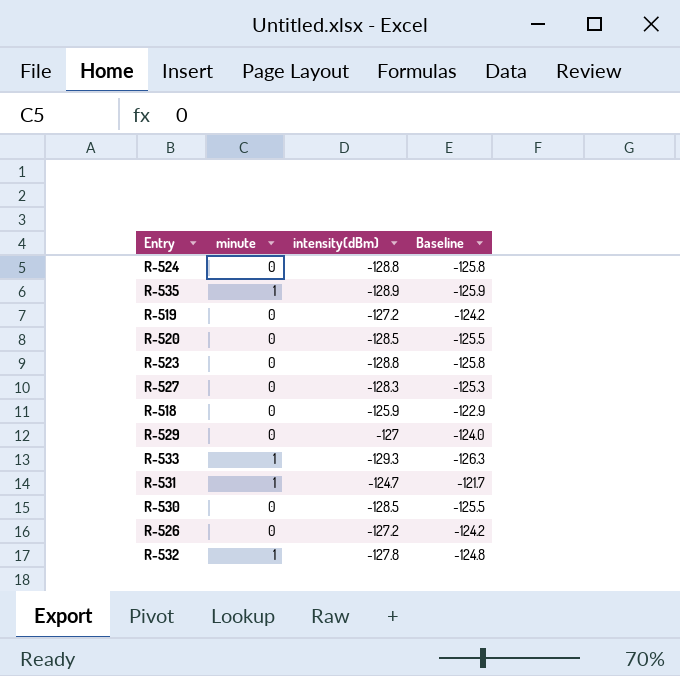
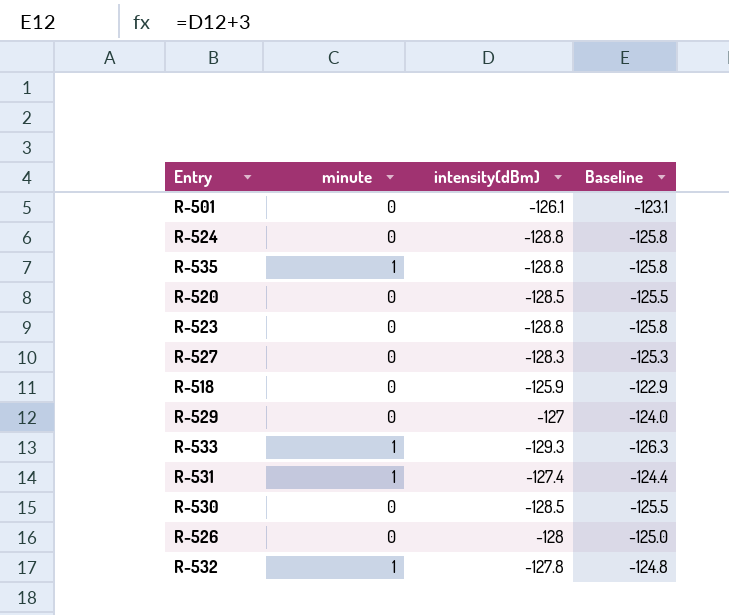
row R-519: 0 | -127.2 | -124.2 -> none
row R-501: none -> 0 | -126.1 | -123.1
R-535 | intensity(dBm): -128.9 -> -128.8
R-535 | Baseline: -125.9 -> -125.8
R-531 | intensity(dBm): -124.7 -> -127.4
R-531 | Baseline: -121.7 -> -124.4
R-526 | intensity(dBm): -127.2 -> -128
R-526 | Baseline: -124.2 -> -125.0

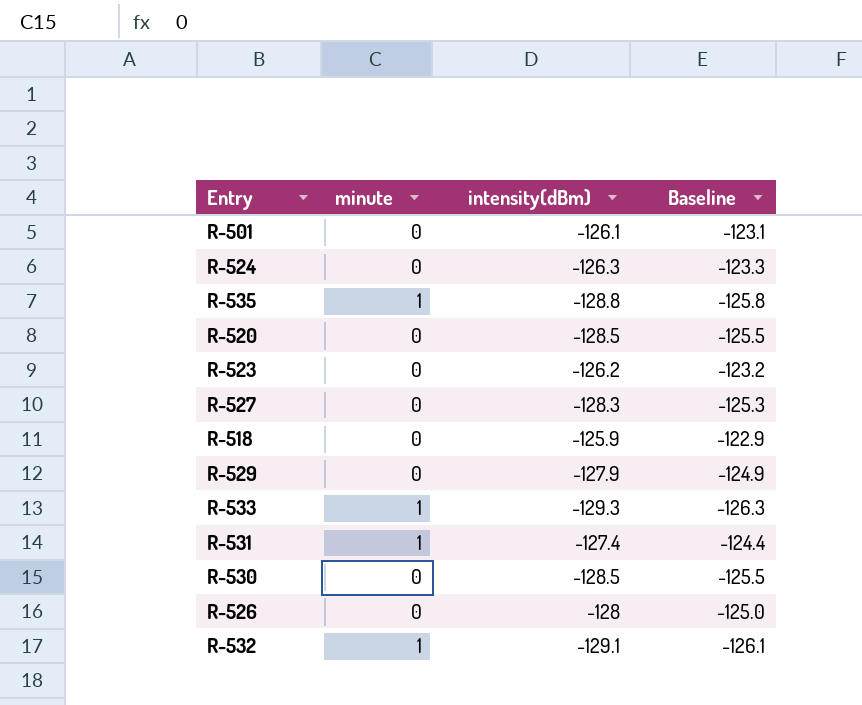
R-524 | intensity(dBm): -128.8 -> -126.3
R-524 | Baseline: -125.8 -> -123.3
R-523 | intensity(dBm): -128.8 -> -126.2
R-523 | Baseline: -125.8 -> -123.2
R-529 | intensity(dBm): -127 -> -127.9
R-529 | Baseline: -124.0 -> -124.9
R-532 | intensity(dBm): -127.8 -> -129.1
R-532 | Baseline: -124.8 -> -126.1

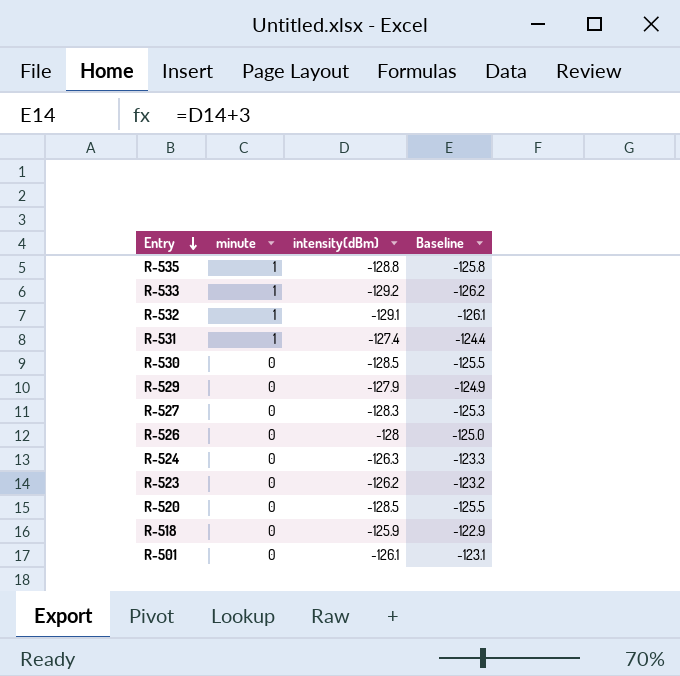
row order: none -> Entry descending
R-533 | intensity(dBm): -129.3 -> -129.2
R-533 | Baseline: -126.3 -> -126.2

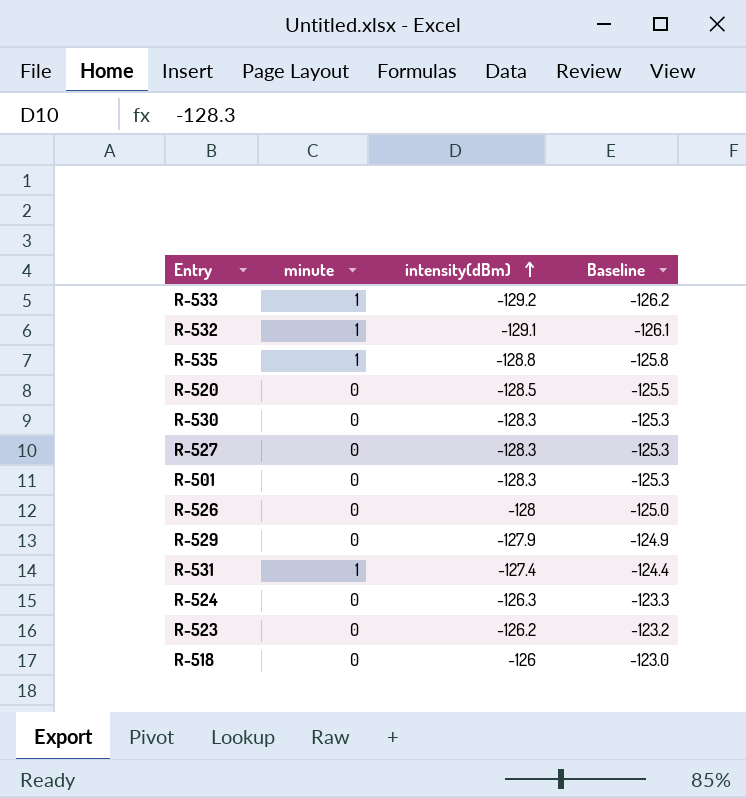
row order: Entry descending -> intensity(dBm) ascending
R-530 | intensity(dBm): -128.5 -> -128.3
R-530 | Baseline: -125.5 -> -125.3
R-501 | intensity(dBm): -126.1 -> -128.3
R-501 | Baseline: -123.1 -> -125.3
R-518 | intensity(dBm): -125.9 -> -126
R-518 | Baseline: -122.9 -> -123.0

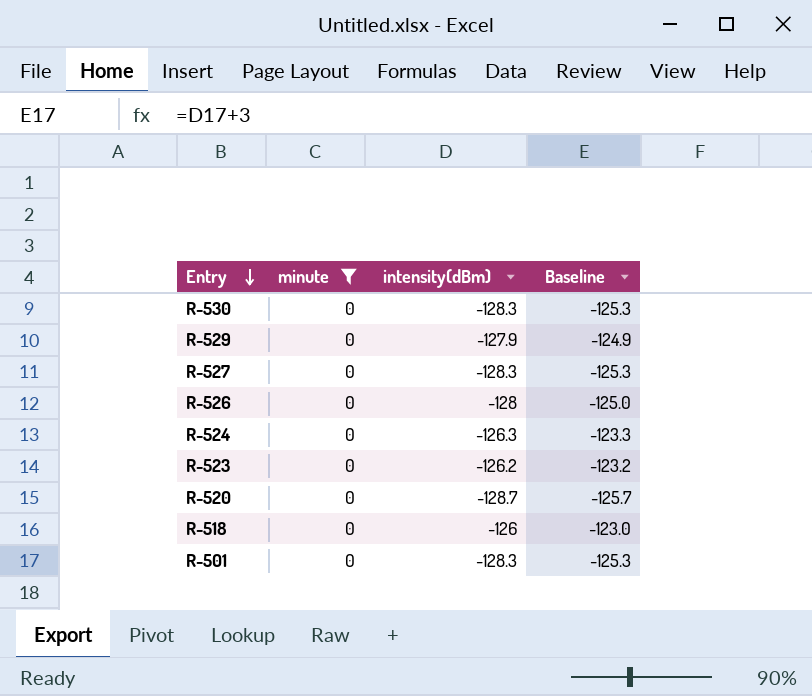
filter: none -> minute = 0
row order: intensity(dBm) ascending -> Entry descending
R-520 | intensity(dBm): -128.5 -> -128.7
R-520 | Baseline: -125.5 -> -125.7

